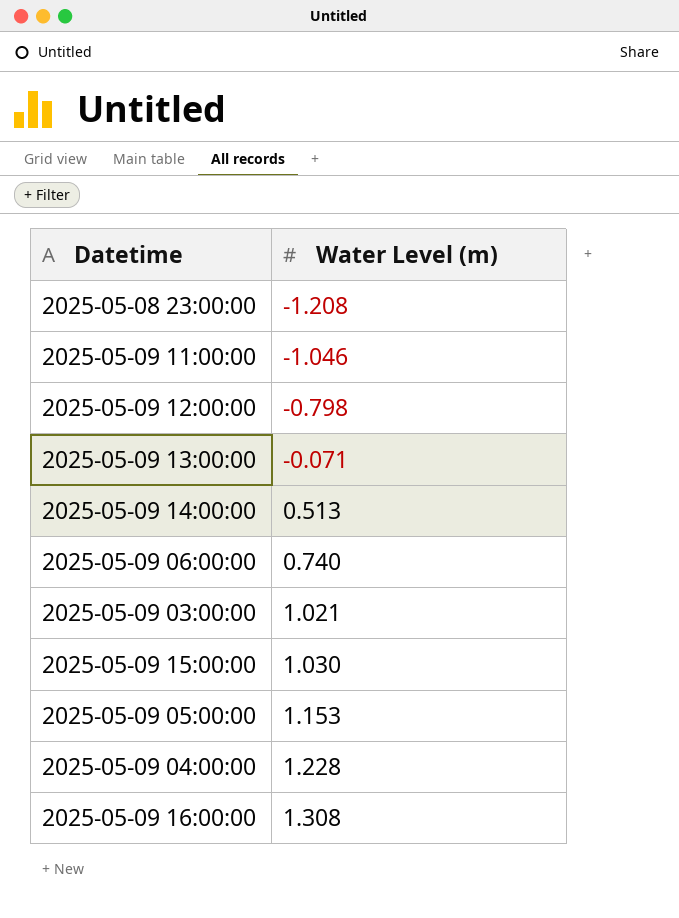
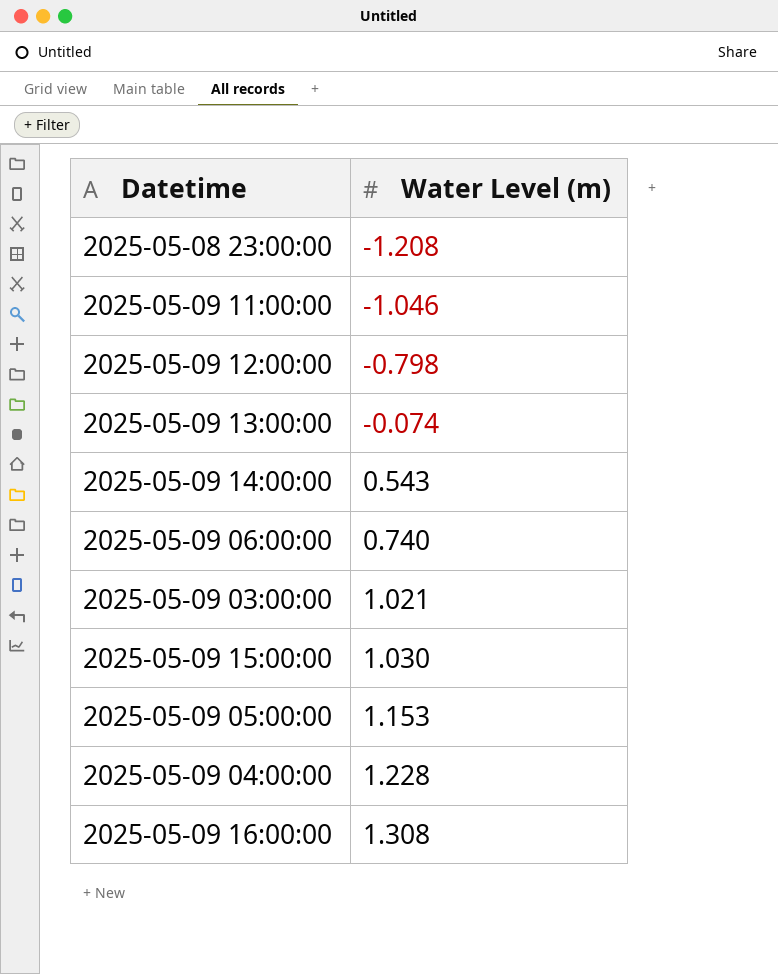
2025-05-09 13:00:00 | Water Level (m): -0.071 -> -0.074
2025-05-09 14:00:00 | Water Level (m): 0.513 -> 0.543

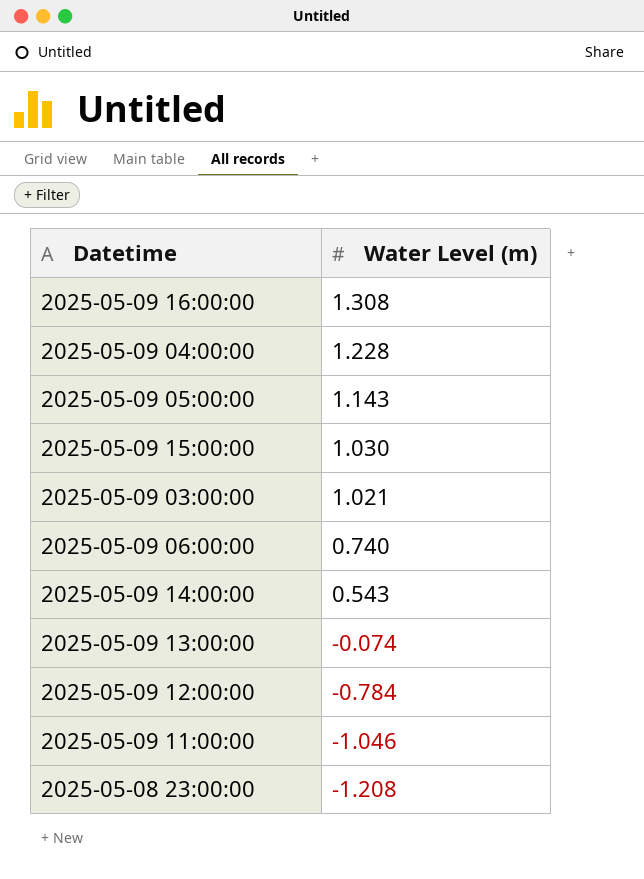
row order: Water Level (m) ascending -> Water Level (m) descending
2025-05-09 05:00:00 | Water Level (m): 1.153 -> 1.143
2025-05-09 12:00:00 | Water Level (m): -0.798 -> -0.784

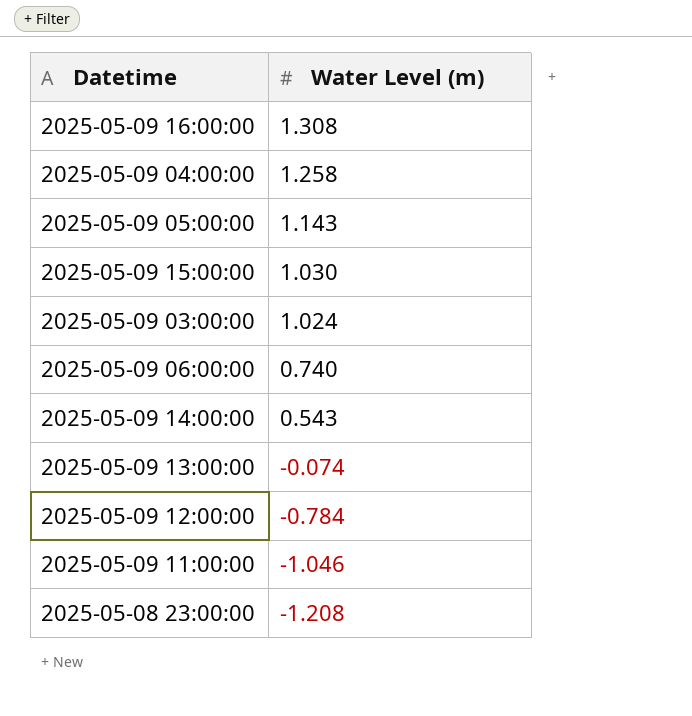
2025-05-09 04:00:00 | Water Level (m): 1.228 -> 1.258
2025-05-09 03:00:00 | Water Level (m): 1.021 -> 1.024

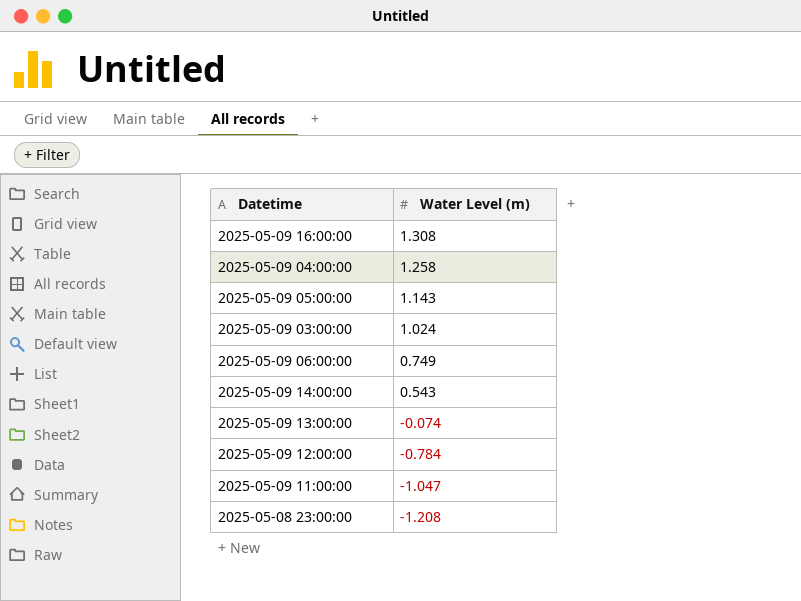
row 2025-05-09 15:00:00: 1.030 -> none
2025-05-09 06:00:00 | Water Level (m): 0.740 -> 0.749
2025-05-09 11:00:00 | Water Level (m): -1.046 -> -1.047

